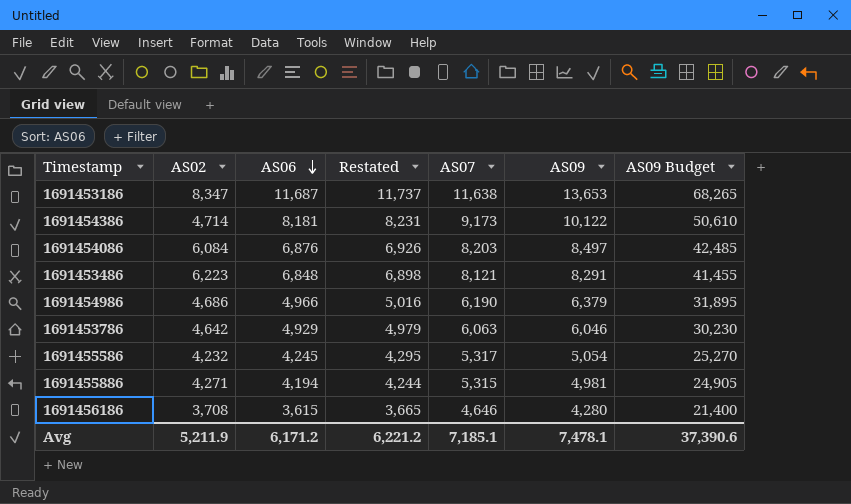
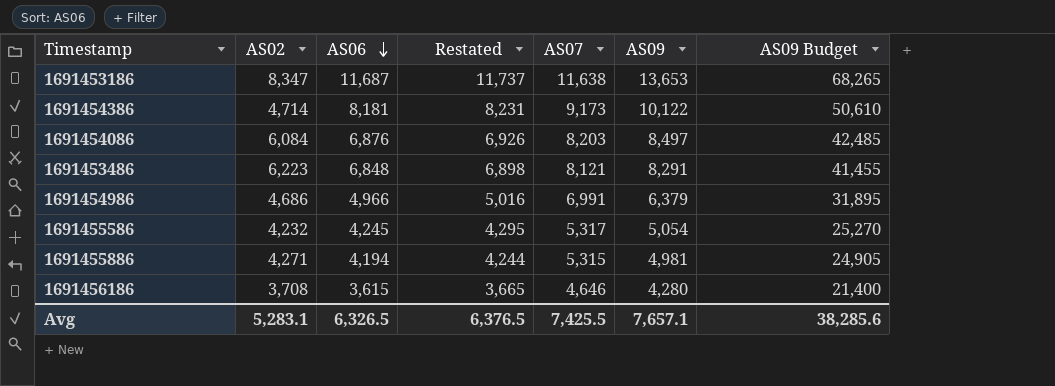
row 1691453786: 4,642 | 4,929 | 4,979 | 6,063 | 6,046 | 30,230 -> none
1691454986 | AS07: 6,190 -> 6,991
Avg | AS02: 5,211.9 -> 5,283.1
Avg | AS06: 6,171.2 -> 6,326.5
Avg | Restated: 6,221.2 -> 6,376.5
Avg | AS07: 7,185.1 -> 7,425.5
Avg | AS09: 7,478.1 -> 7,657.1
Avg | AS09 Budget: 37,390.6 -> 38,285.6

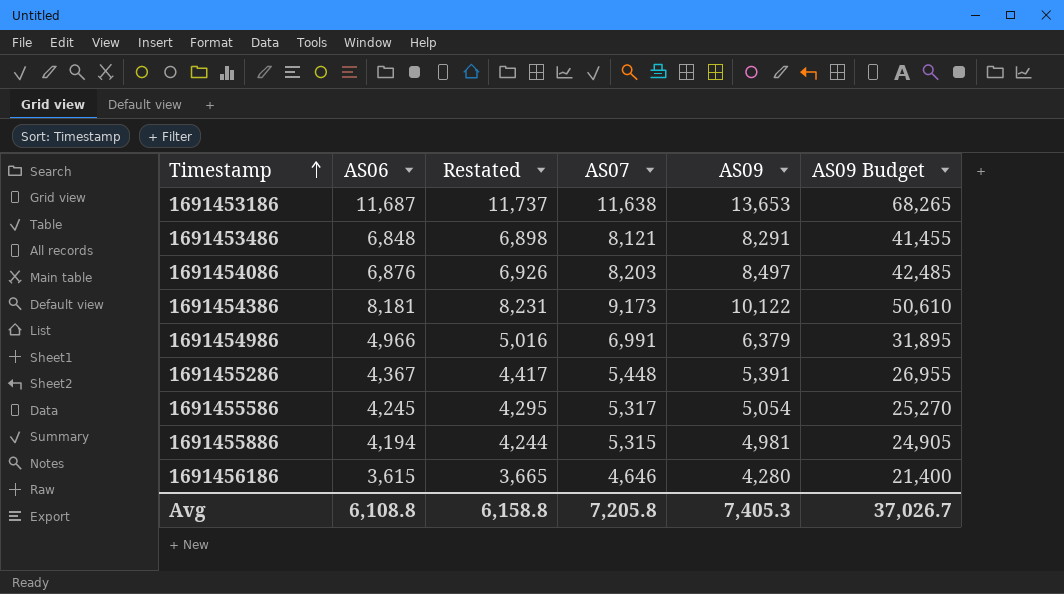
row order: AS06 descending -> Timestamp ascending
column AS02 | position: 2 -> none
row 1691455286: none -> 4,367 | 4,417 | 5,448 | 5,391 | 26,955
Avg | AS06: 6,326.5 -> 6,108.8
Avg | Restated: 6,376.5 -> 6,158.8
Avg | AS07: 7,425.5 -> 7,205.8
Avg | AS09: 7,657.1 -> 7,405.3
Avg | AS09 Budget: 38,285.6 -> 37,026.7

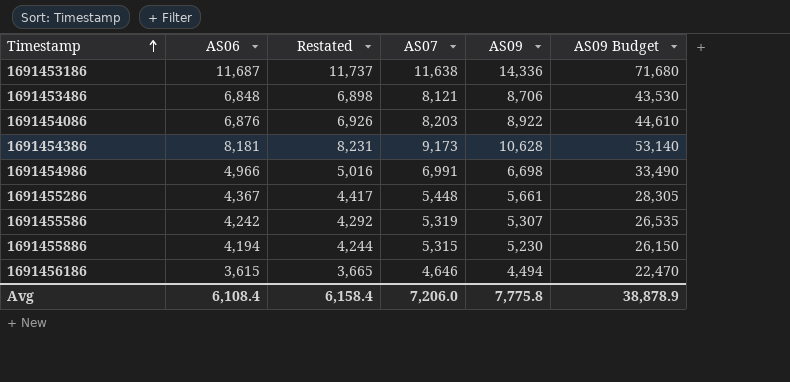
1691453186 | AS09: 13,653 -> 14,336
1691453186 | AS09 Budget: 68,265 -> 71,680
1691453486 | AS09: 8,291 -> 8,706
1691453486 | AS09 Budget: 41,455 -> 43,530
1691454086 | AS09: 8,497 -> 8,922
1691454086 | AS09 Budget: 42,485 -> 44,610
1691454386 | AS09: 10,122 -> 10,628
1691454386 | AS09 Budget: 50,610 -> 53,140
1691454986 | AS09: 6,379 -> 6,698
1691454986 | AS09 Budget: 31,895 -> 33,490
1691455286 | AS09: 5,391 -> 5,661
1691455286 | AS09 Budget: 26,955 -> 28,305
1691455586 | AS06: 4,245 -> 4,242
1691455586 | Restated: 4,295 -> 4,292
1691455586 | AS07: 5,317 -> 5,319
1691455586 | AS09: 5,054 -> 5,307
1691455586 | AS09 Budget: 25,270 -> 26,535
1691455886 | AS09: 4,981 -> 5,230
1691455886 | AS09 Budget: 24,905 -> 26,150
1691456186 | AS09: 4,280 -> 4,494
1691456186 | AS09 Budget: 21,400 -> 22,470
Avg | AS06: 6,108.8 -> 6,108.4
Avg | Restated: 6,158.8 -> 6,158.4
Avg | AS07: 7,205.8 -> 7,206.0
Avg | AS09: 7,405.3 -> 7,775.8
Avg | AS09 Budget: 37,026.7 -> 38,878.9

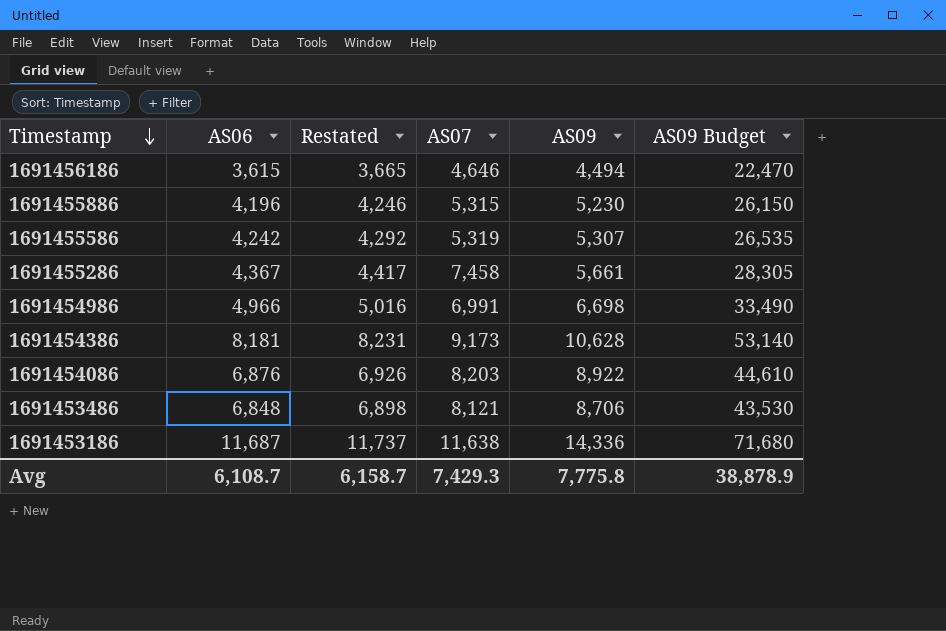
row order: Timestamp ascending -> Timestamp descending
1691455886 | AS06: 4,194 -> 4,196
1691455886 | Restated: 4,244 -> 4,246
1691455286 | AS07: 5,448 -> 7,458
Avg | AS06: 6,108.4 -> 6,108.7
Avg | Restated: 6,158.4 -> 6,158.7
Avg | AS07: 7,206.0 -> 7,429.3

